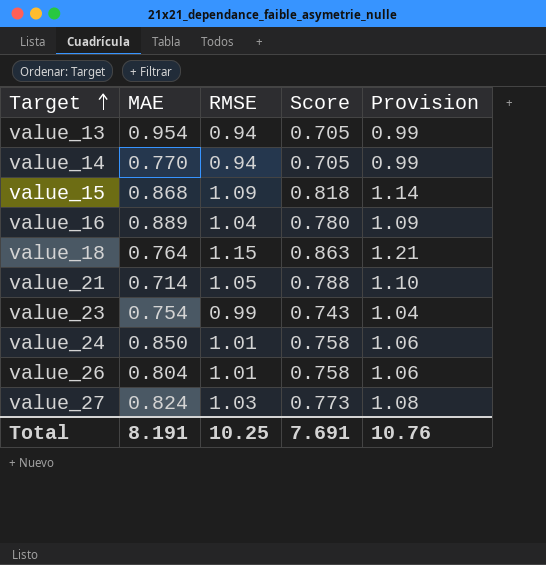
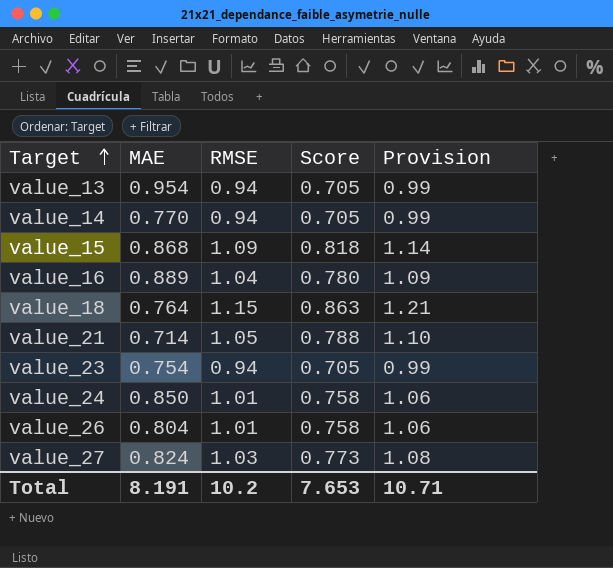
value_23 | RMSE: 0.99 -> 0.94
value_23 | Score: 0.743 -> 0.705
value_23 | Provision: 1.04 -> 0.99
Total | RMSE: 10.25 -> 10.2
Total | Score: 7.691 -> 7.653
Total | Provision: 10.76 -> 10.71

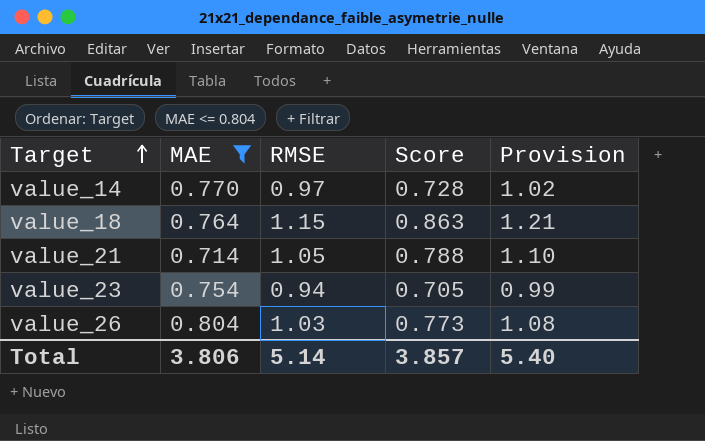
filter: none -> MAE <= 0.804
value_14 | RMSE: 0.94 -> 0.97
value_14 | Score: 0.705 -> 0.728
value_14 | Provision: 0.99 -> 1.02
value_26 | RMSE: 1.01 -> 1.03
value_26 | Score: 0.758 -> 0.773
value_26 | Provision: 1.06 -> 1.08
Total | MAE: 8.191 -> 3.806
Total | RMSE: 10.2 -> 5.14
Total | Score: 7.653 -> 3.857
Total | Provision: 10.71 -> 5.40

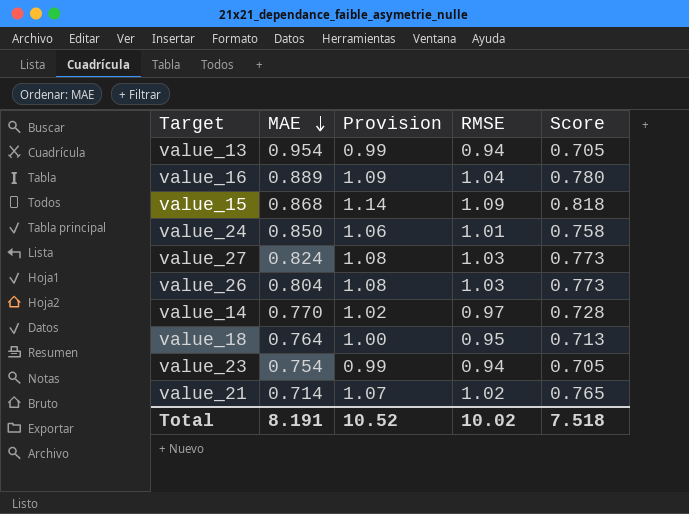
filter: MAE <= 0.804 -> none
row order: Target ascending -> MAE descending
column Provision | position: 5 -> 3
value_18 | Provision: 1.21 -> 1.00
value_18 | RMSE: 1.15 -> 0.95
value_18 | Score: 0.863 -> 0.713
value_21 | Provision: 1.10 -> 1.07
value_21 | RMSE: 1.05 -> 1.02
value_21 | Score: 0.788 -> 0.765
Total | MAE: 3.806 -> 8.191
Total | Provision: 5.40 -> 10.52
Total | RMSE: 5.14 -> 10.02
Total | Score: 3.857 -> 7.518

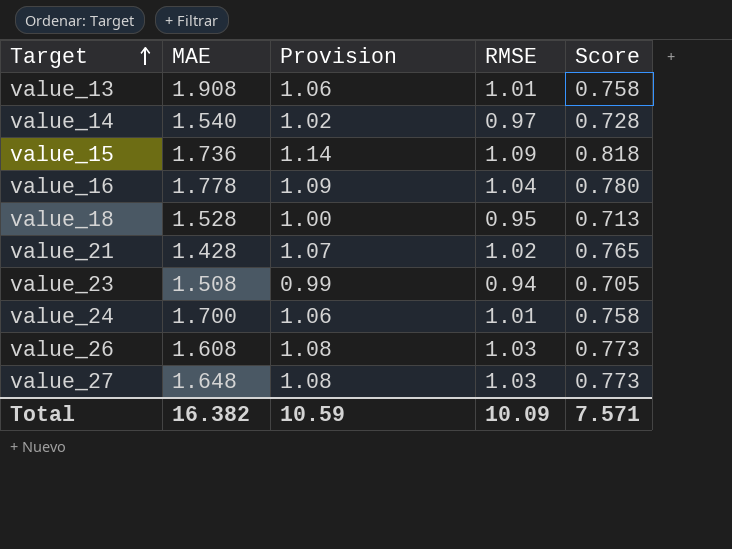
row order: MAE descending -> Target ascending
value_13 | MAE: 0.954 -> 1.908
value_13 | Provision: 0.99 -> 1.06
value_13 | RMSE: 0.94 -> 1.01
value_13 | Score: 0.705 -> 0.758
value_14 | MAE: 0.770 -> 1.540
value_15 | MAE: 0.868 -> 1.736
value_16 | MAE: 0.889 -> 1.778
value_18 | MAE: 0.764 -> 1.528
value_21 | MAE: 0.714 -> 1.428
value_23 | MAE: 0.754 -> 1.508
value_24 | MAE: 0.850 -> 1.700
value_26 | MAE: 0.804 -> 1.608
value_27 | MAE: 0.824 -> 1.648
Total | MAE: 8.191 -> 16.382
Total | Provision: 10.52 -> 10.59
Total | RMSE: 10.02 -> 10.09
Total | Score: 7.518 -> 7.571

